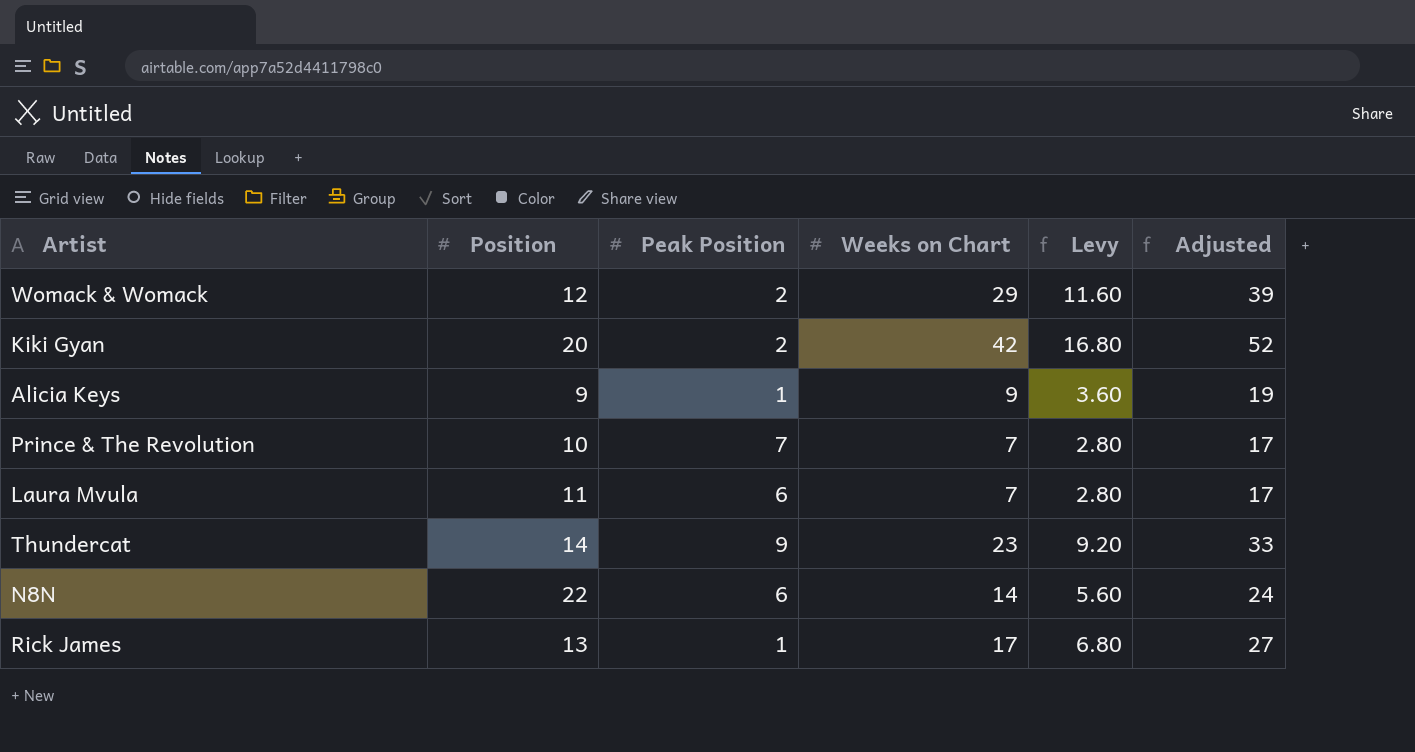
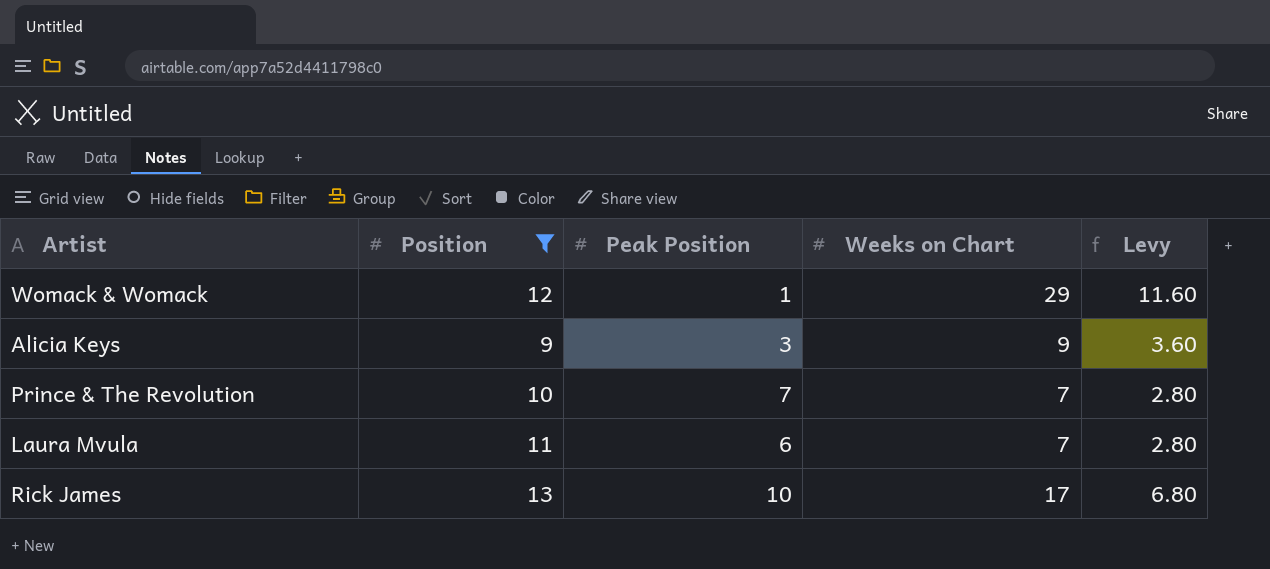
filter: none -> Position <= 13
column Adjusted | formula: [Weeks on Chart] + 10 -> none
Womack & Womack | Peak Position: 2 -> 1
Alicia Keys | Peak Position: 1 -> 3
Rick James | Peak Position: 1 -> 10

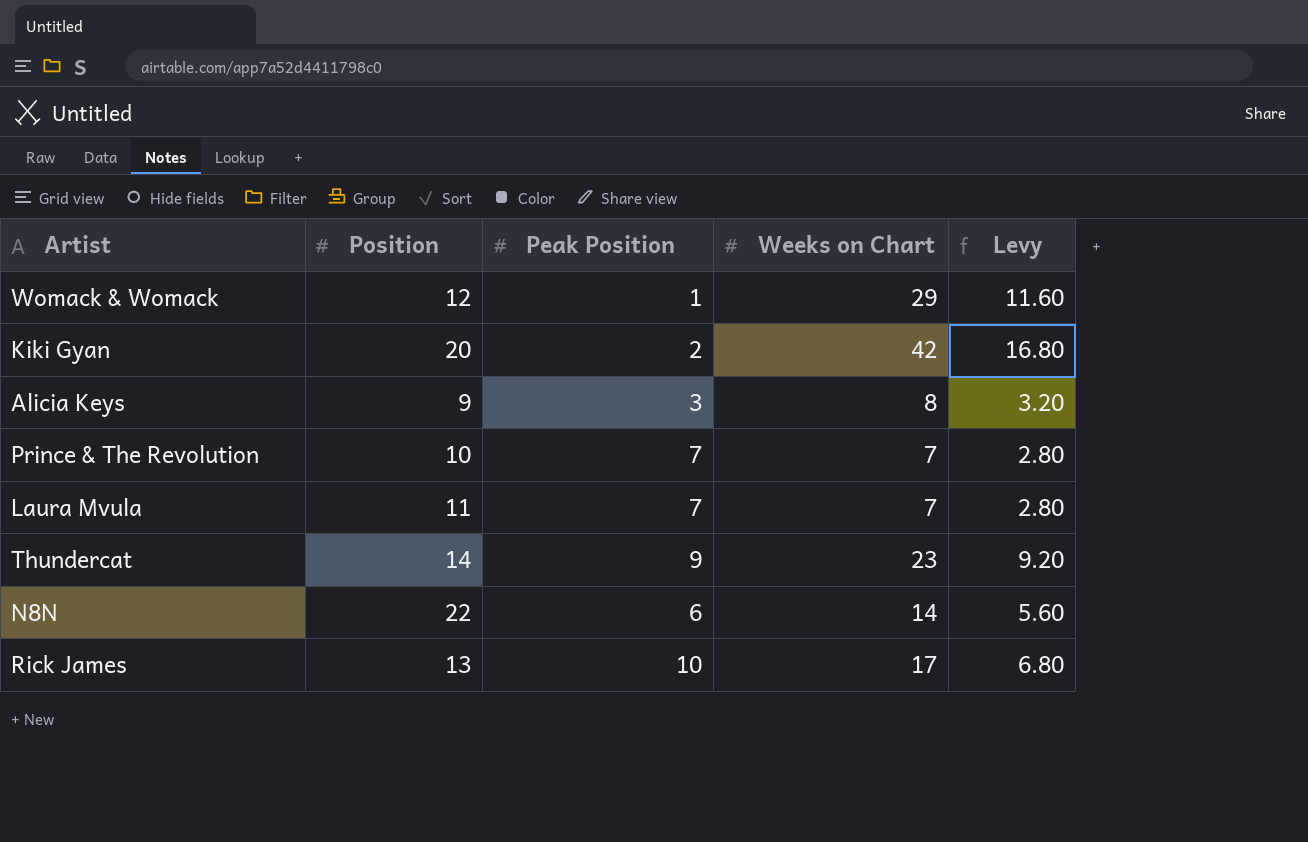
filter: Position <= 13 -> none
Alicia Keys | Weeks on Chart: 9 -> 8
Alicia Keys | Levy: 3.60 -> 3.20
Laura Mvula | Peak Position: 6 -> 7

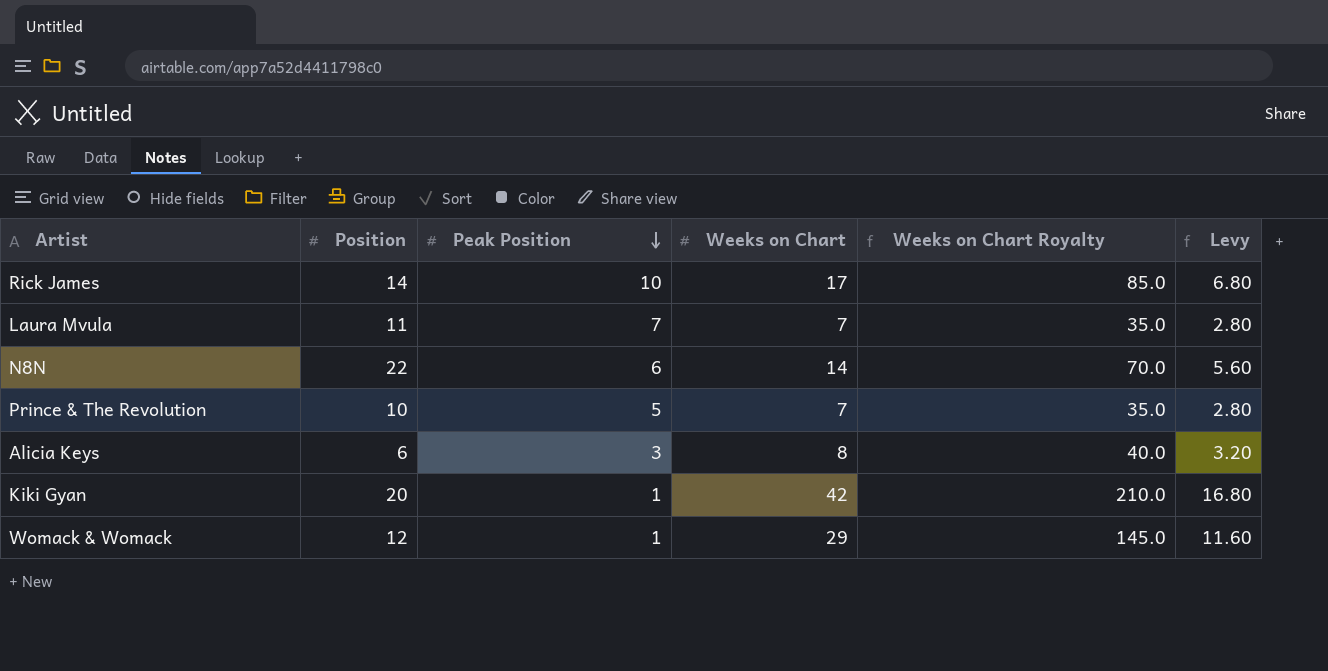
row order: none -> Peak Position descending
column Weeks on Chart Royalty | formula: none -> [Weeks on Chart] * 5
row Thundercat: 14 | 9 | 23 | 9.20 -> none
Rick James | Position: 13 -> 14
Prince & The Revolution | Peak Position: 7 -> 5
Alicia Keys | Position: 9 -> 6
Kiki Gyan | Peak Position: 2 -> 1

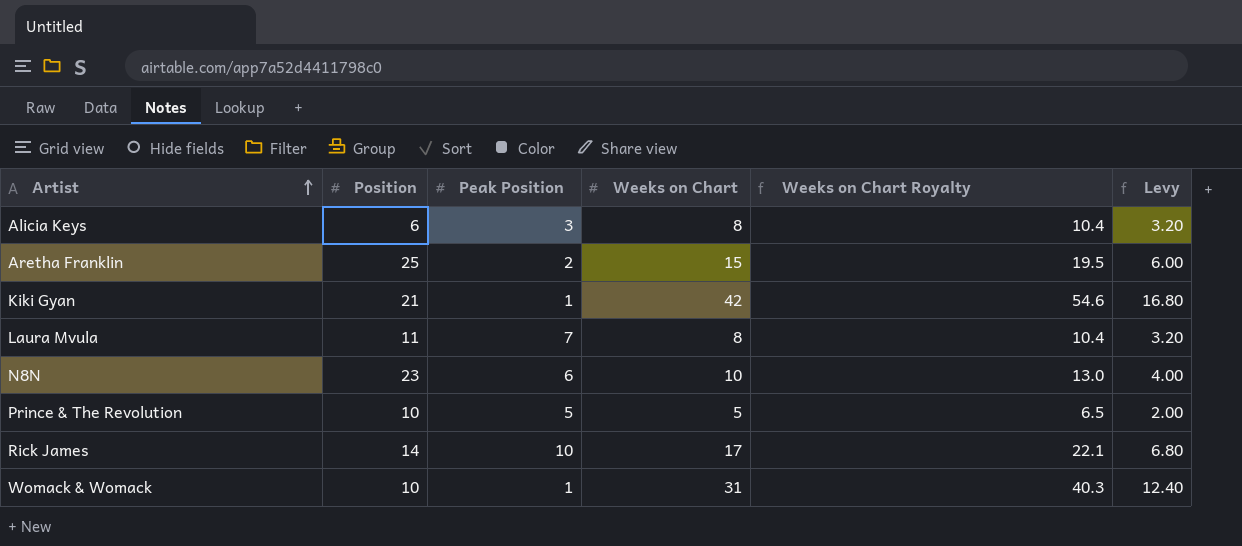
row order: Peak Position descending -> Artist ascending
column Weeks on Chart Royalty | formula: [Weeks on Chart] * 5 -> [Weeks on Chart] * 1.3
row Aretha Franklin: none -> 25 | 2 | 15 | 19.5 | 6.00
Kiki Gyan | Position: 20 -> 21
Laura Mvula | Weeks on Chart: 7 -> 8
Laura Mvula | Levy: 2.80 -> 3.20
N8N | Position: 22 -> 23
N8N | Weeks on Chart: 14 -> 10
N8N | Levy: 5.60 -> 4.00
Prince & The Revolution | Weeks on Chart: 7 -> 5
Prince & The Revolution | Levy: 2.80 -> 2.00
Womack & Womack | Position: 12 -> 10
Womack & Womack | Weeks on Chart: 29 -> 31
Womack & Womack | Levy: 11.60 -> 12.40

